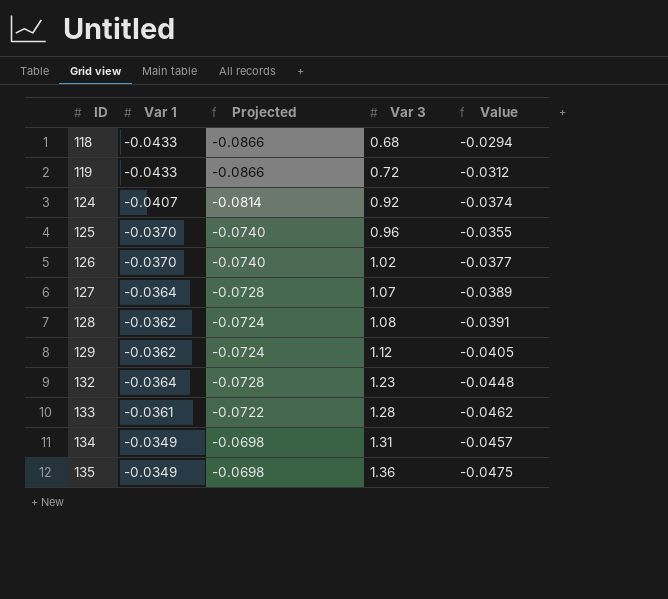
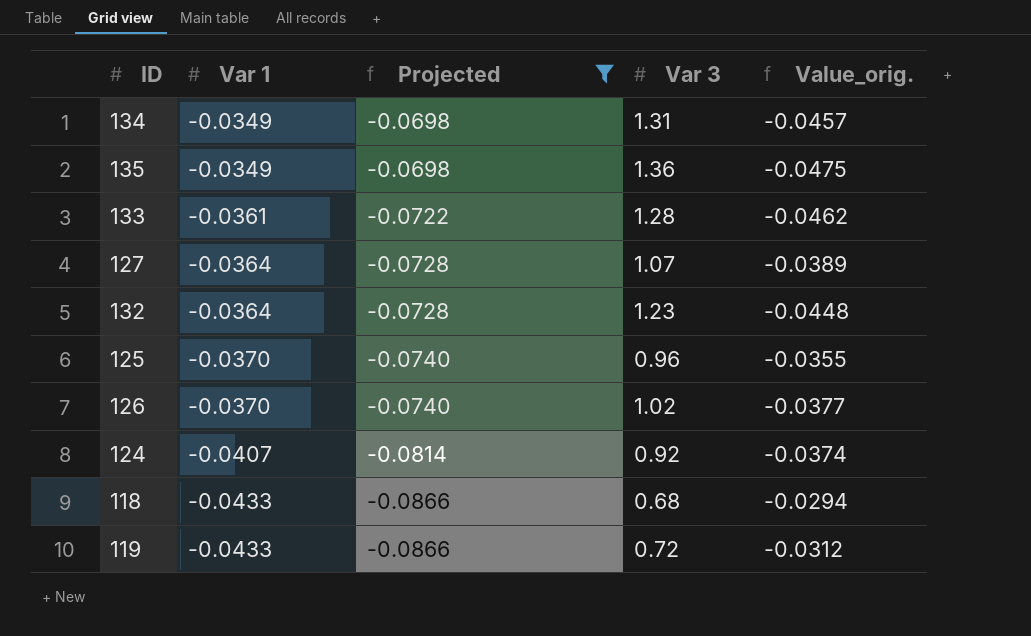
filter: none -> Projected != -0.0724
row order: ID ascending -> Var 1 descending
column name: Value -> Value_orig.

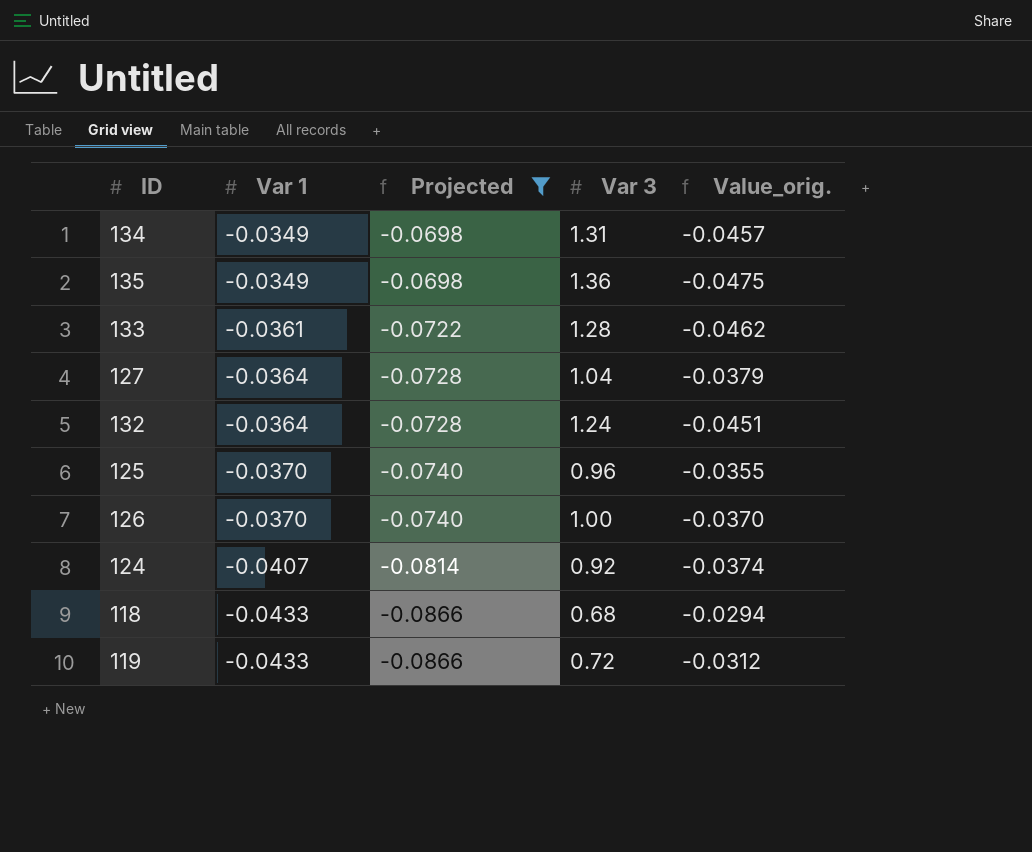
127 | Var 3: 1.07 -> 1.04
127 | Value_orig.: -0.0389 -> -0.0379
132 | Var 3: 1.23 -> 1.24
132 | Value_orig.: -0.0448 -> -0.0451
126 | Var 3: 1.02 -> 1.00
126 | Value_orig.: -0.0377 -> -0.0370

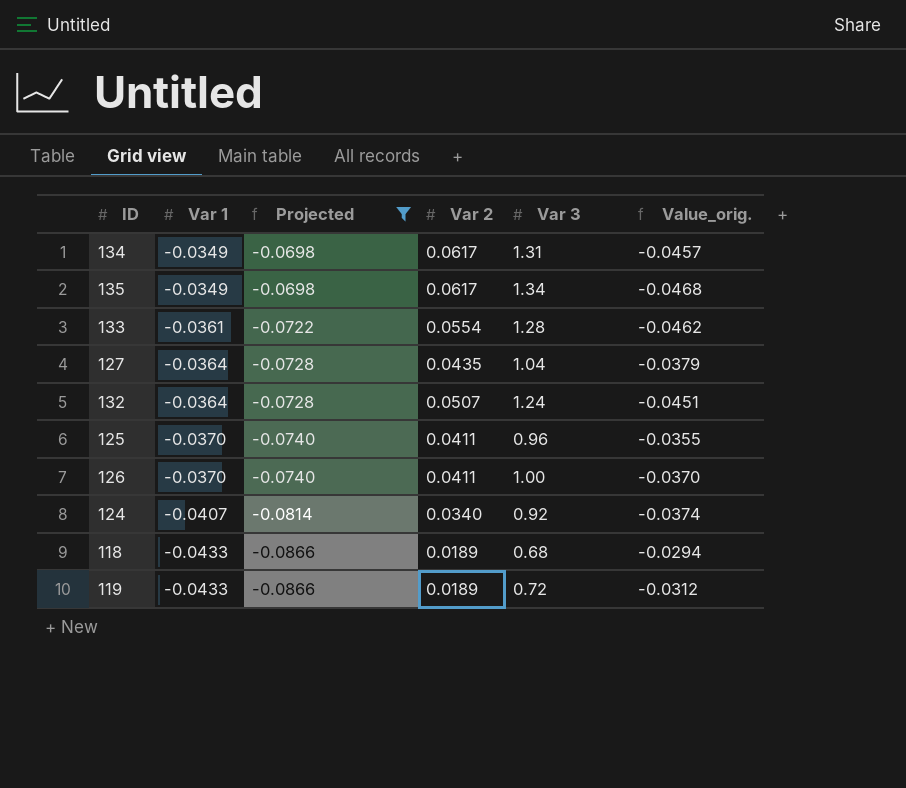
column Var 2 | position: none -> 4
135 | Var 3: 1.36 -> 1.34
135 | Value_orig.: -0.0475 -> -0.0468

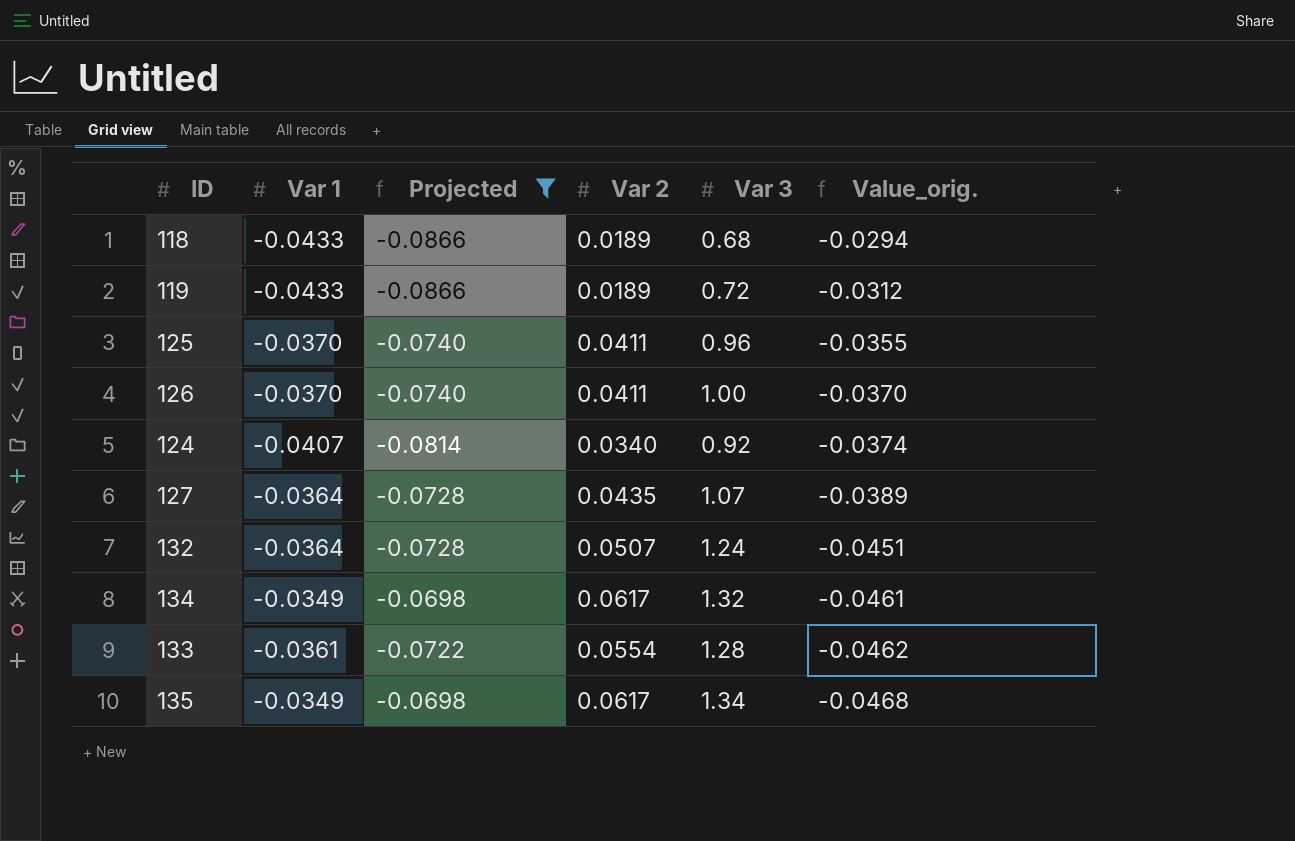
row order: Var 1 descending -> Value_orig. descending
127 | Var 3: 1.04 -> 1.07
127 | Value_orig.: -0.0379 -> -0.0389
134 | Var 3: 1.31 -> 1.32
134 | Value_orig.: -0.0457 -> -0.0461

